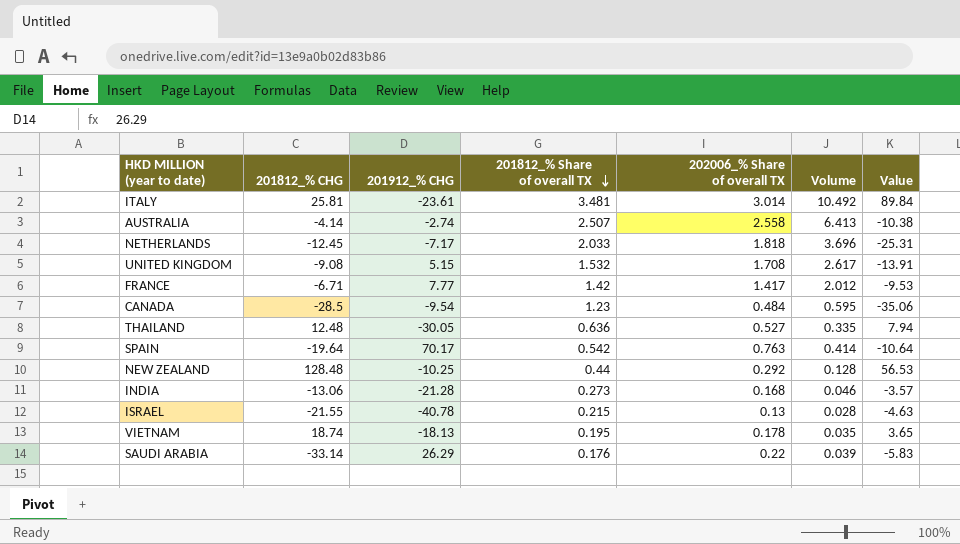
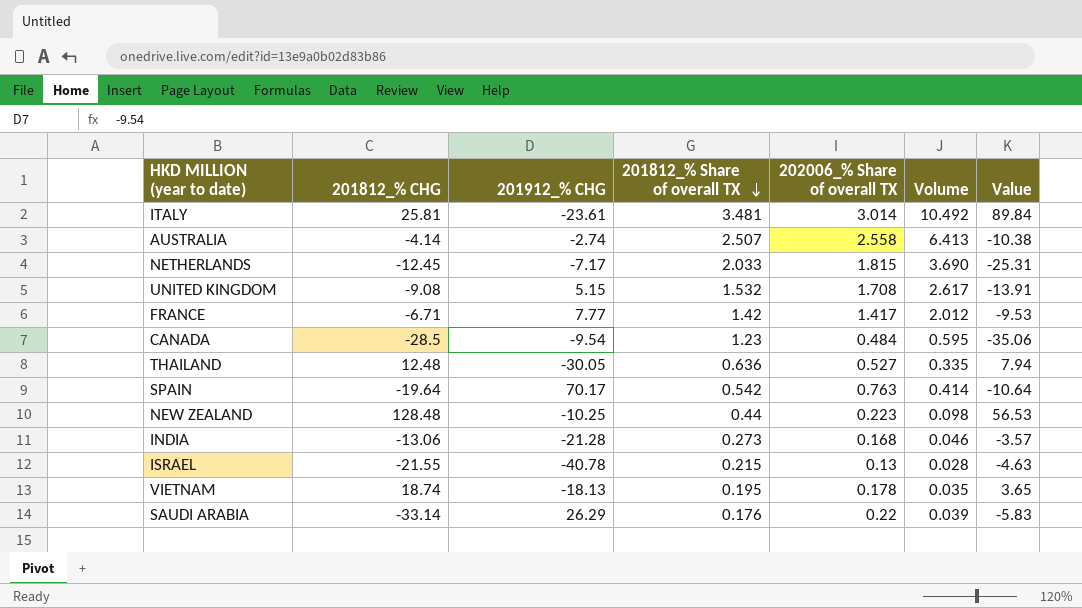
NETHERLANDS | 202006_% Share of overall TX: 1.818 -> 1.815
NETHERLANDS | Volume: 3.696 -> 3.690
NEW ZEALAND | 202006_% Share of overall TX: 0.292 -> 0.223
NEW ZEALAND | Volume: 0.128 -> 0.098

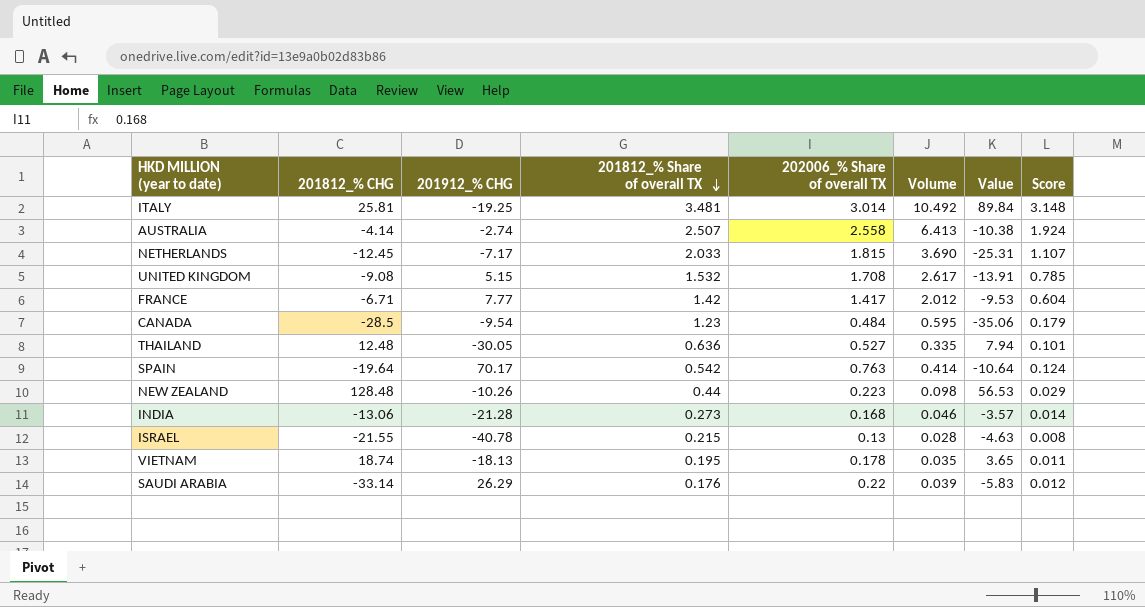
column Score | formula: none -> [Volume] * 0.3
ITALY | 201912_% CHG: -23.61 -> -19.25
NEW ZEALAND | 201912_% CHG: -10.25 -> -10.26

